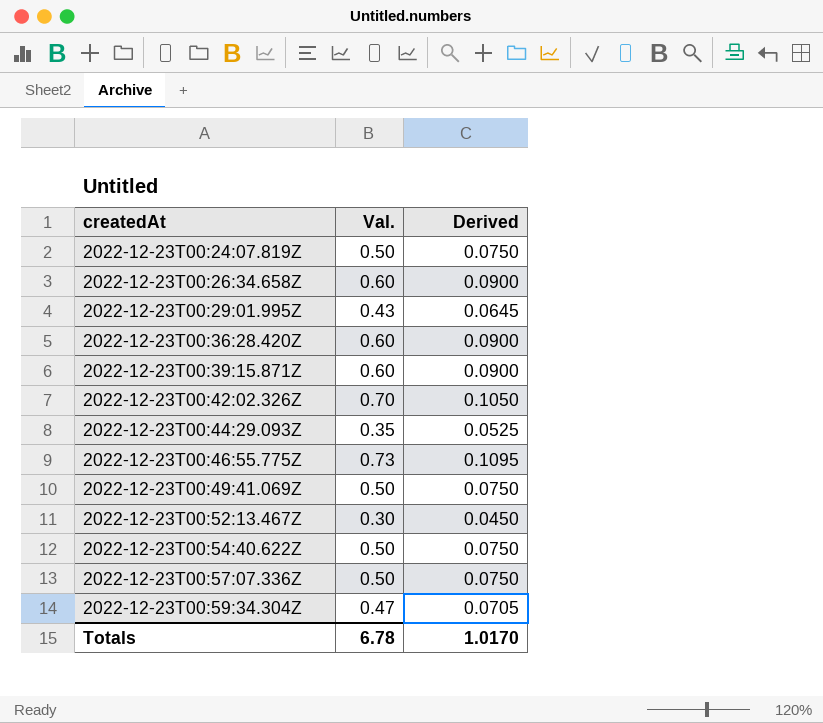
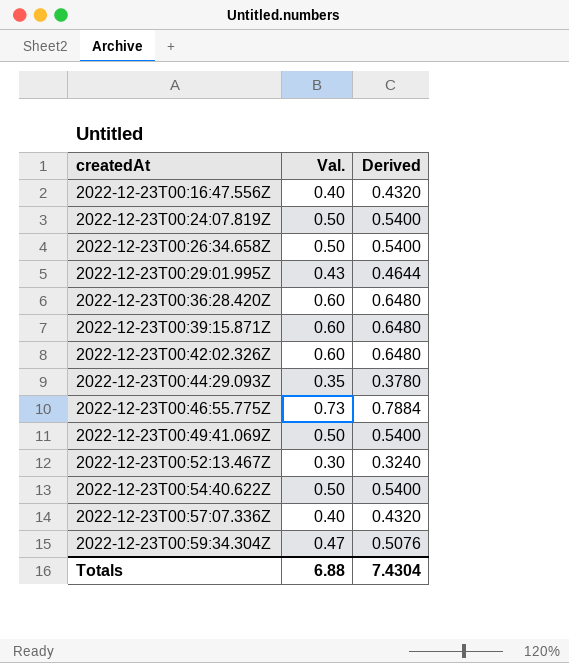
column Derived | formula: [Val.] * 0.15 -> [Val.] * 1.08
row 2022-12-23T00:16:47.556Z: none -> 0.40 | 0.4320
2022-12-23T00:26:34.658Z | Val.: 0.60 -> 0.50
2022-12-23T00:42:02.326Z | Val.: 0.70 -> 0.60
2022-12-23T00:57:07.336Z | Val.: 0.50 -> 0.40
Totals | Val.: 6.78 -> 6.88
Totals | Derived: 1.0170 -> 7.4304

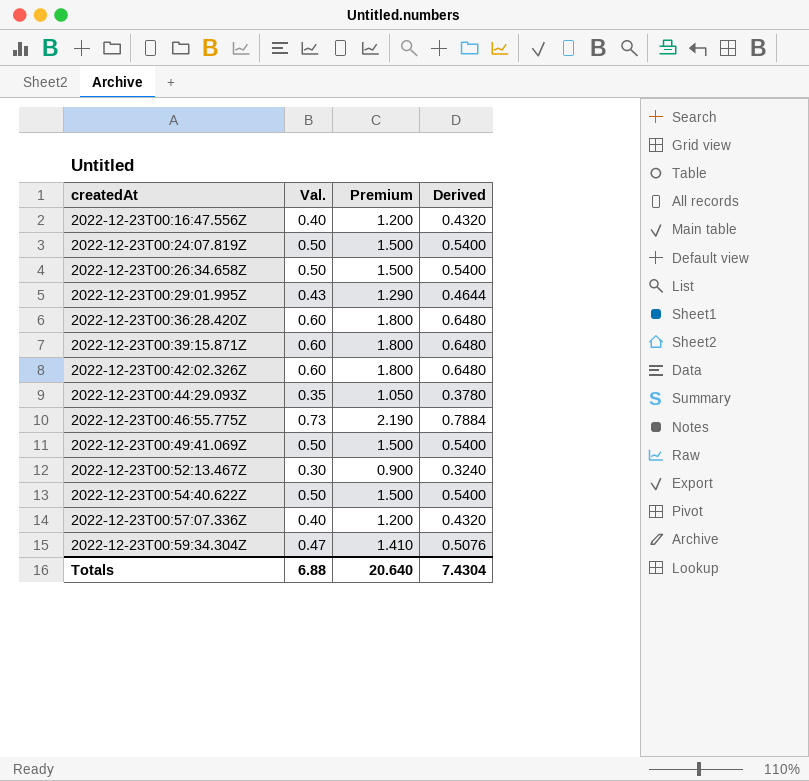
column Premium | formula: none -> [Val.] * 3

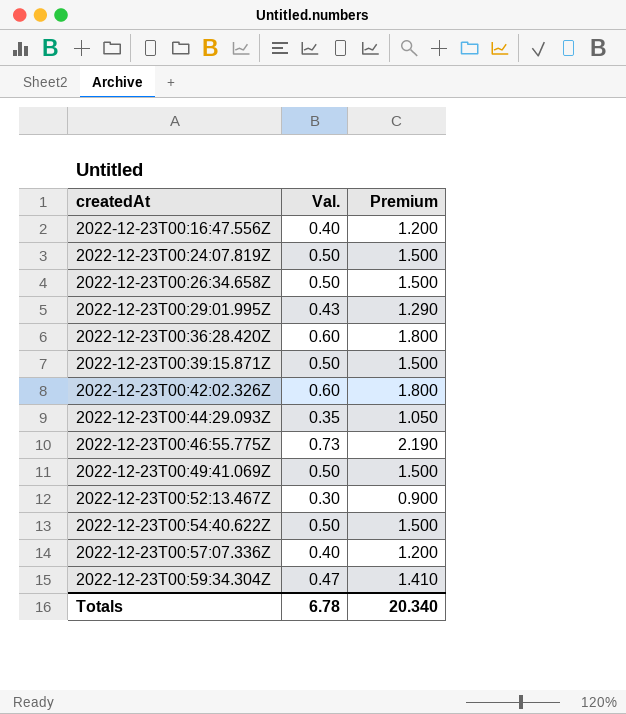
column Derived | formula: [Val.] * 1.08 -> none
2022-12-23T00:39:15.871Z | Val.: 0.60 -> 0.50
2022-12-23T00:39:15.871Z | Premium: 1.800 -> 1.500
Totals | Val.: 6.88 -> 6.78
Totals | Premium: 20.640 -> 20.340

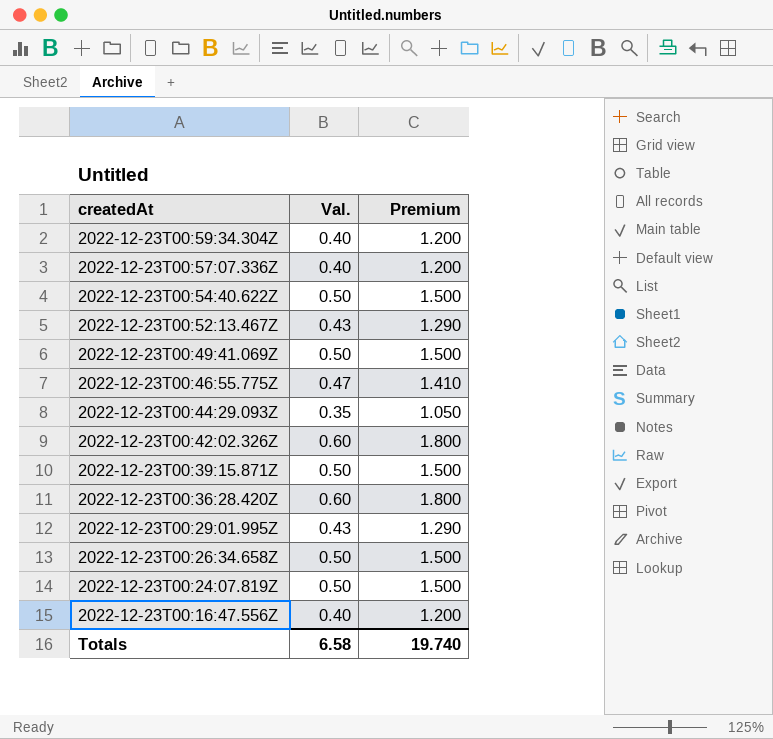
row order: createdAt ascending -> createdAt descending
2022-12-23T00:59:34.304Z | Val.: 0.47 -> 0.40
2022-12-23T00:59:34.304Z | Premium: 1.410 -> 1.200
2022-12-23T00:52:13.467Z | Val.: 0.30 -> 0.43
2022-12-23T00:52:13.467Z | Premium: 0.900 -> 1.290
2022-12-23T00:46:55.775Z | Val.: 0.73 -> 0.47
2022-12-23T00:46:55.775Z | Premium: 2.190 -> 1.410
Totals | Val.: 6.78 -> 6.58
Totals | Premium: 20.340 -> 19.740

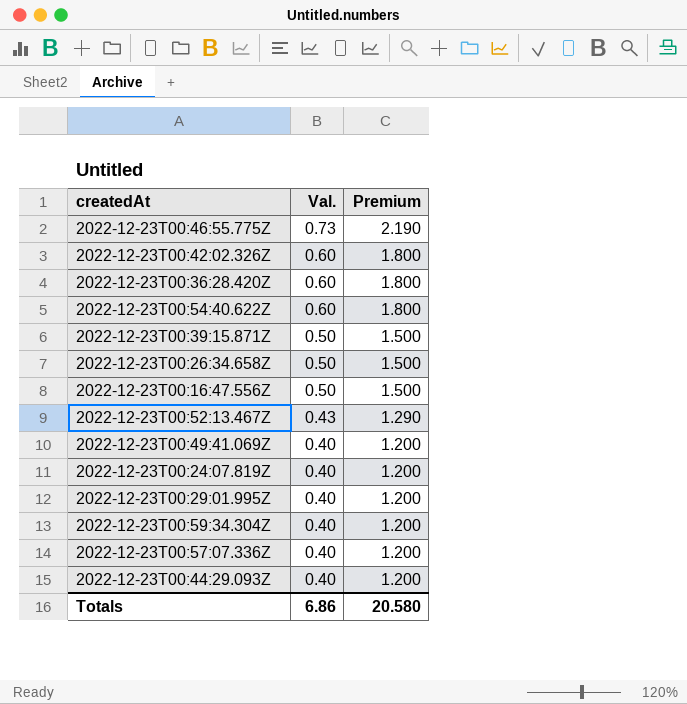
row order: createdAt descending -> Val. descending
2022-12-23T00:46:55.775Z | Val.: 0.47 -> 0.73
2022-12-23T00:46:55.775Z | Premium: 1.410 -> 2.190
2022-12-23T00:54:40.622Z | Val.: 0.50 -> 0.60
2022-12-23T00:54:40.622Z | Premium: 1.500 -> 1.800
2022-12-23T00:16:47.556Z | Val.: 0.40 -> 0.50
2022-12-23T00:16:47.556Z | Premium: 1.200 -> 1.500
2022-12-23T00:49:41.069Z | Val.: 0.50 -> 0.40
2022-12-23T00:49:41.069Z | Premium: 1.500 -> 1.200
2022-12-23T00:24:07.819Z | Val.: 0.50 -> 0.40
2022-12-23T00:24:07.819Z | Premium: 1.500 -> 1.200
2022-12-23T00:29:01.995Z | Val.: 0.43 -> 0.40
2022-12-23T00:29:01.995Z | Premium: 1.290 -> 1.200
2022-12-23T00:44:29.093Z | Val.: 0.35 -> 0.40
2022-12-23T00:44:29.093Z | Premium: 1.050 -> 1.200
Totals | Val.: 6.58 -> 6.86
Totals | Premium: 19.740 -> 20.580

